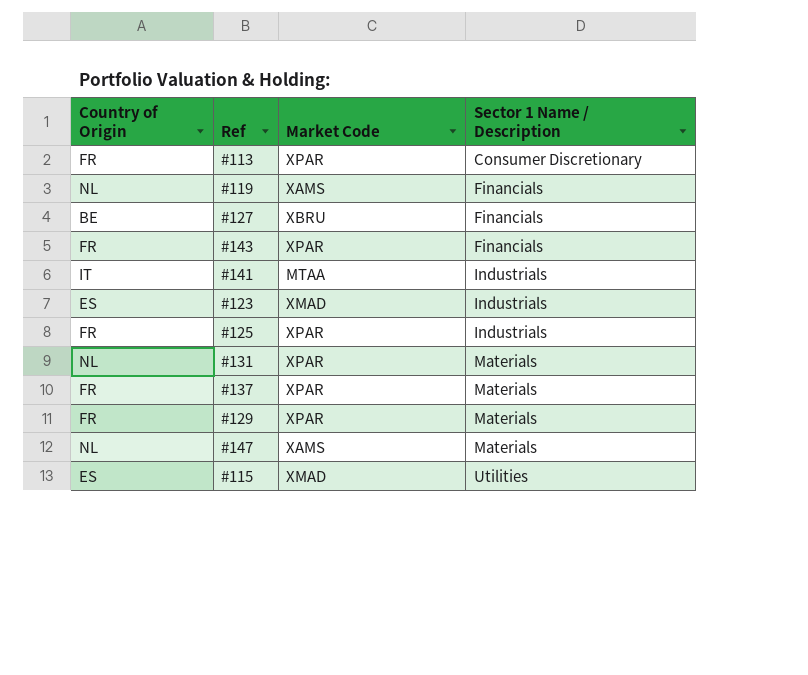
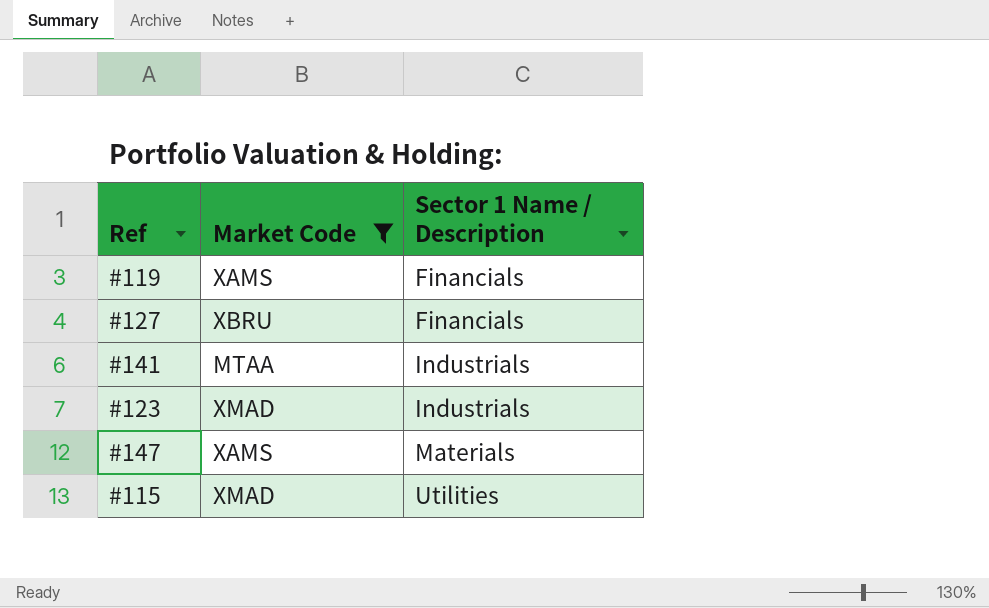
filter: none -> Market Code != XPAR
column Country of Origin | position: 1 -> none

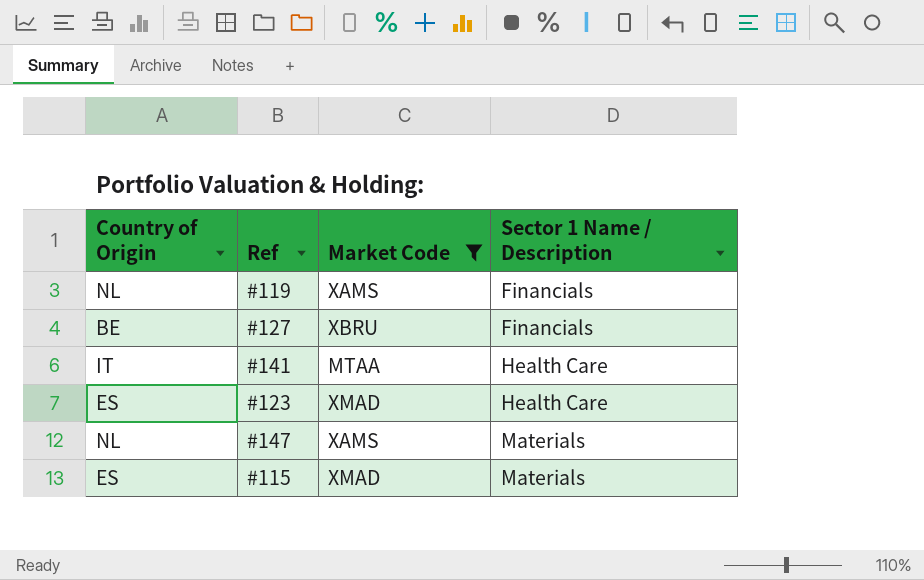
column Country of Origin | position: none -> 1
#141 | Sector 1 Name / Description: Industrials -> Health Care
#123 | Sector 1 Name / Description: Industrials -> Health Care
#115 | Sector 1 Name / Description: Utilities -> Materials

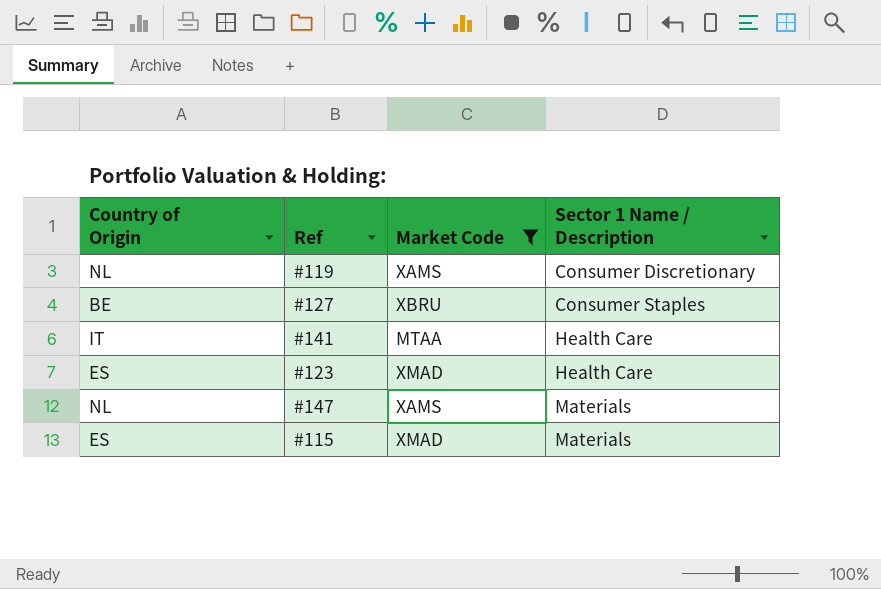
#119 | Sector 1 Name / Description: Financials -> Consumer Discretionary
#127 | Sector 1 Name / Description: Financials -> Consumer Staples

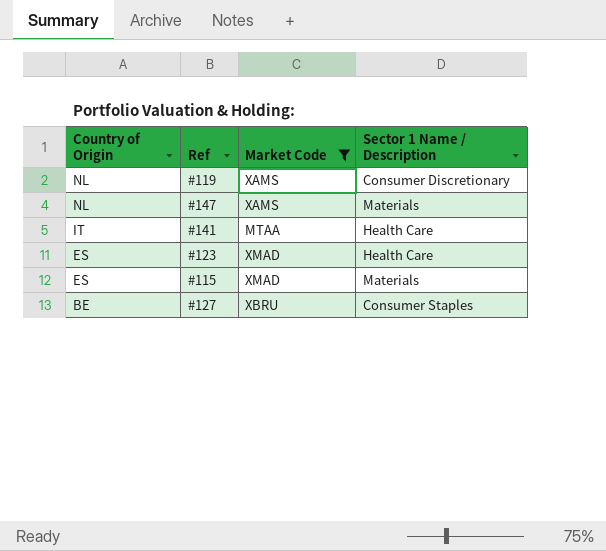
row order: Sector 1 Name / Description ascending -> Country of Origin descending

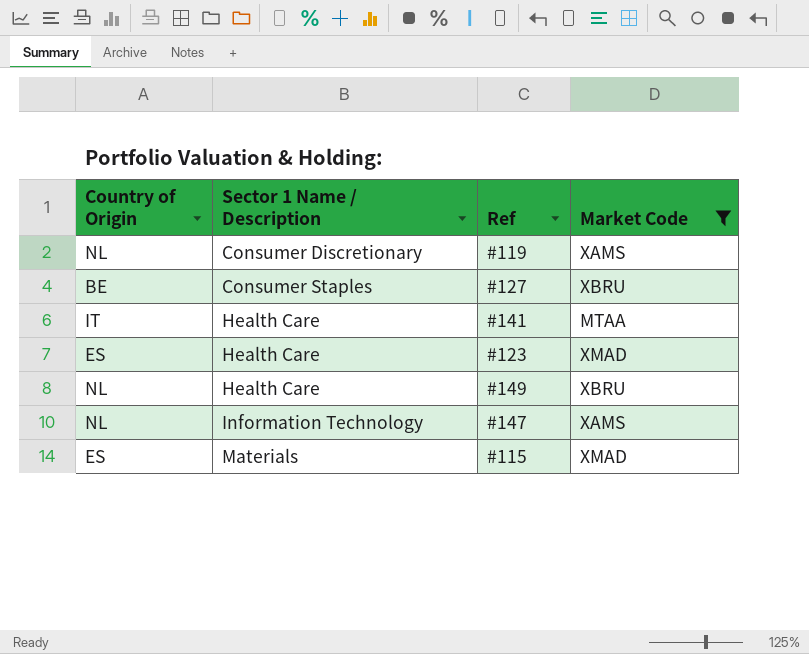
row order: Country of Origin descending -> Sector 1 Name / Description ascending
column Sector 1 Name / Description | position: 4 -> 2
row #149: none -> NL | Health Care | XBRU
#147 | Sector 1 Name / Description: Materials -> Information Technology

